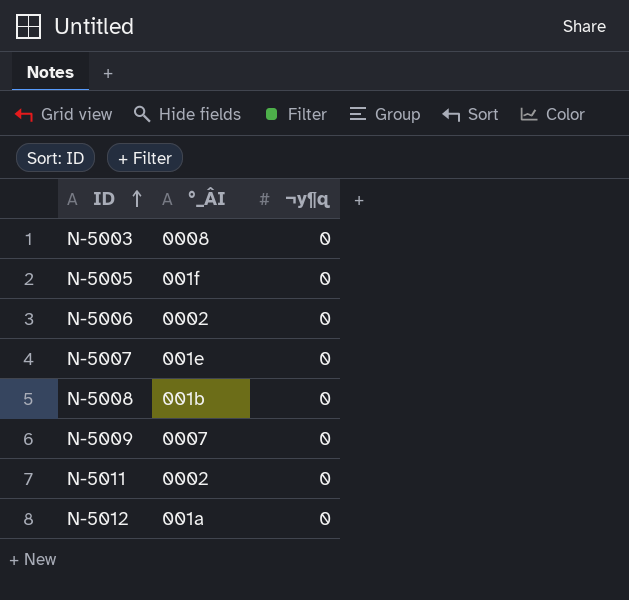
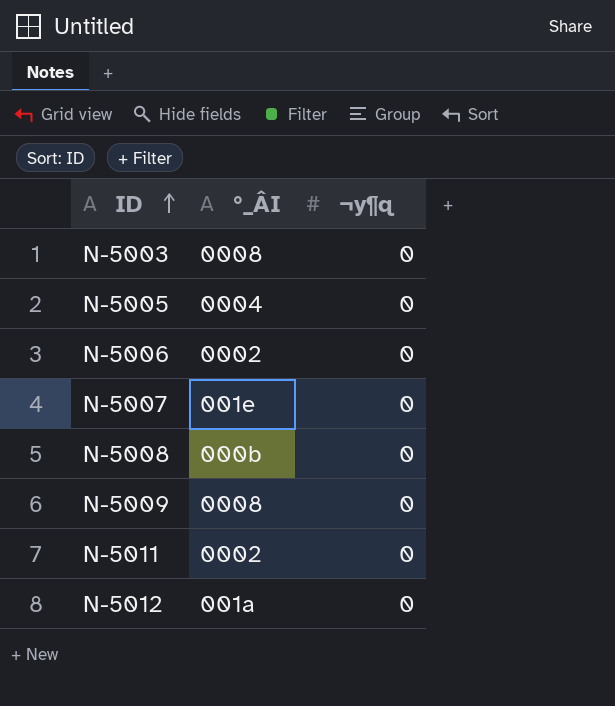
N-5005 | °_ÂI: 001f -> 0004
N-5008 | °_ÂI: 001b -> 000b
N-5009 | °_ÂI: 0007 -> 0008

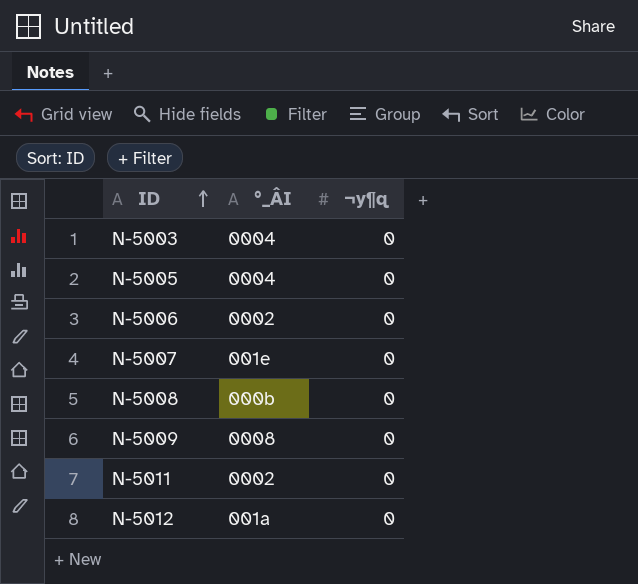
N-5003 | °_ÂI: 0008 -> 0004

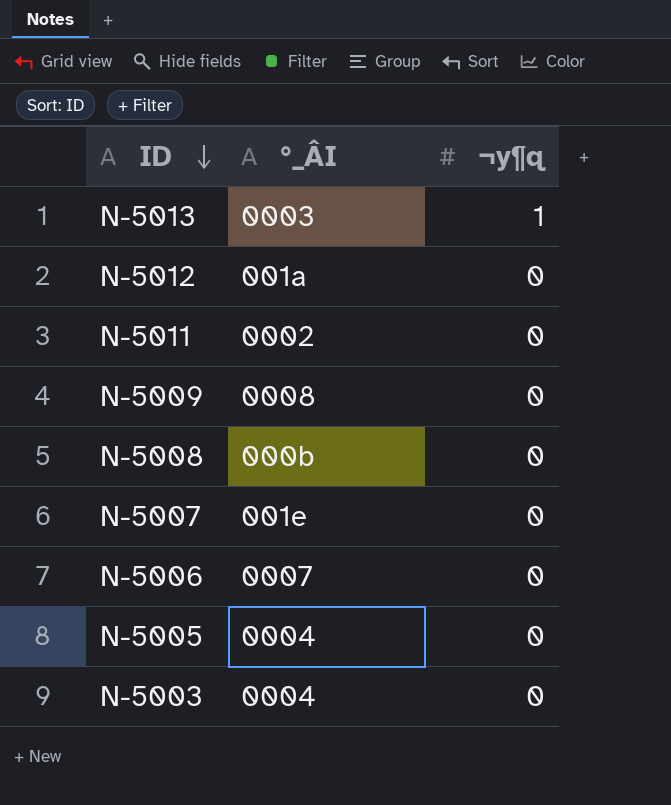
row order: ID ascending -> ID descending
row N-5013: none -> 0003 | 1
N-5006 | °_ÂI: 0002 -> 0007

